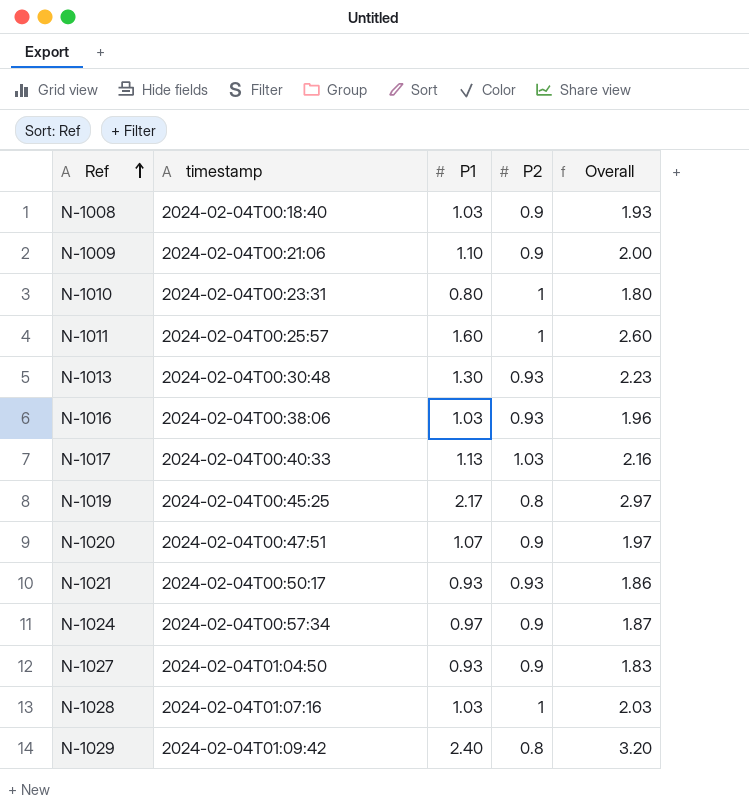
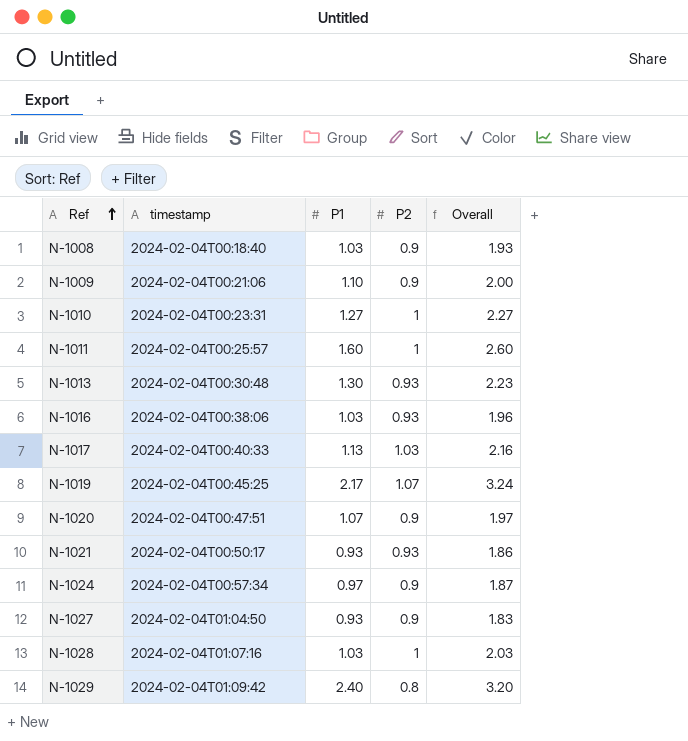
N-1010 | P1: 0.80 -> 1.27
N-1010 | Overall: 1.80 -> 2.27
N-1019 | P2: 0.8 -> 1.07
N-1019 | Overall: 2.97 -> 3.24

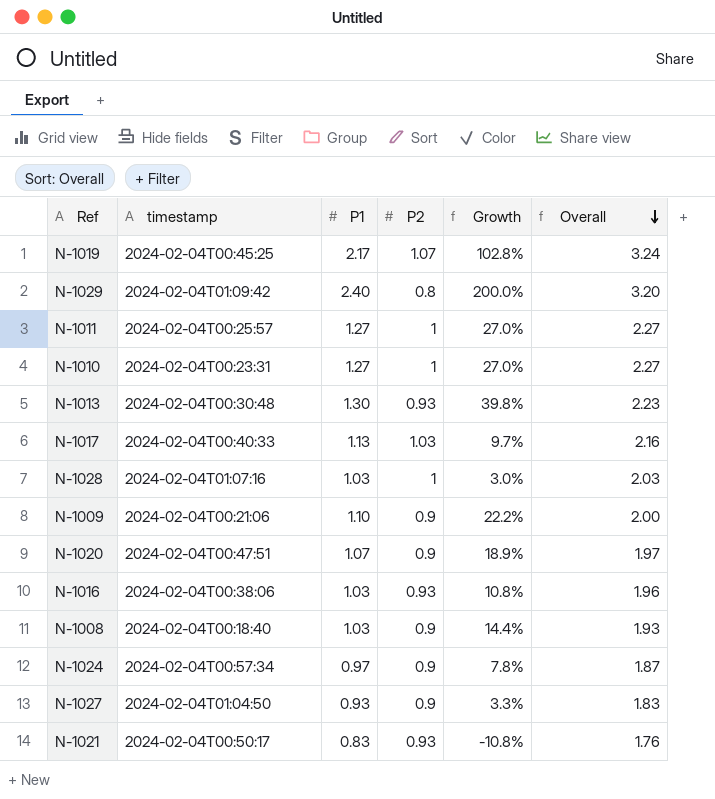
row order: Ref ascending -> Overall descending
column Growth | formula: none -> ([P1] - [P2]) / [P2]
N-1011 | P1: 1.60 -> 1.27
N-1011 | Overall: 2.60 -> 2.27
N-1021 | P1: 0.93 -> 0.83
N-1021 | Overall: 1.86 -> 1.76

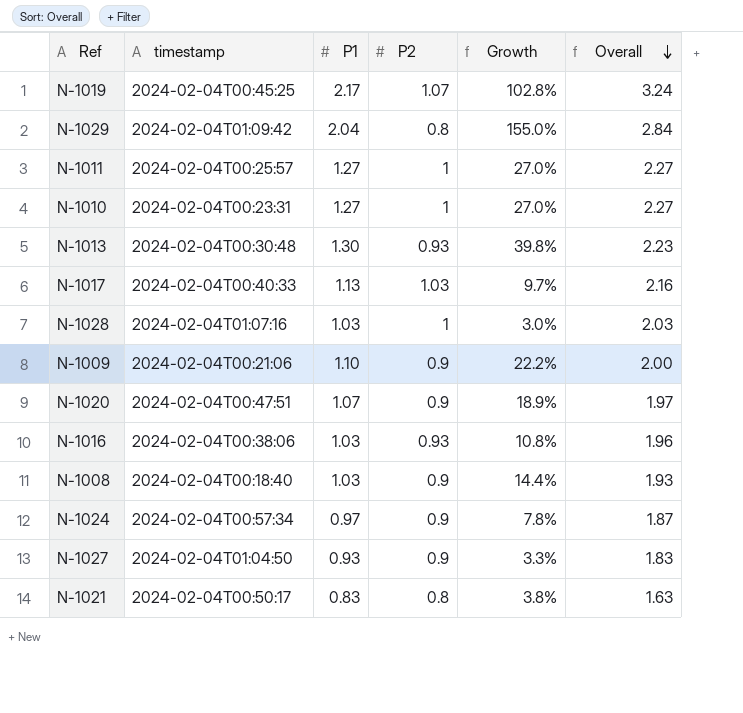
N-1029 | P1: 2.40 -> 2.04
N-1029 | Growth: 200.0% -> 155.0%
N-1029 | Overall: 3.20 -> 2.84
N-1021 | P2: 0.93 -> 0.8
N-1021 | Growth: -10.8% -> 3.8%
N-1021 | Overall: 1.76 -> 1.63

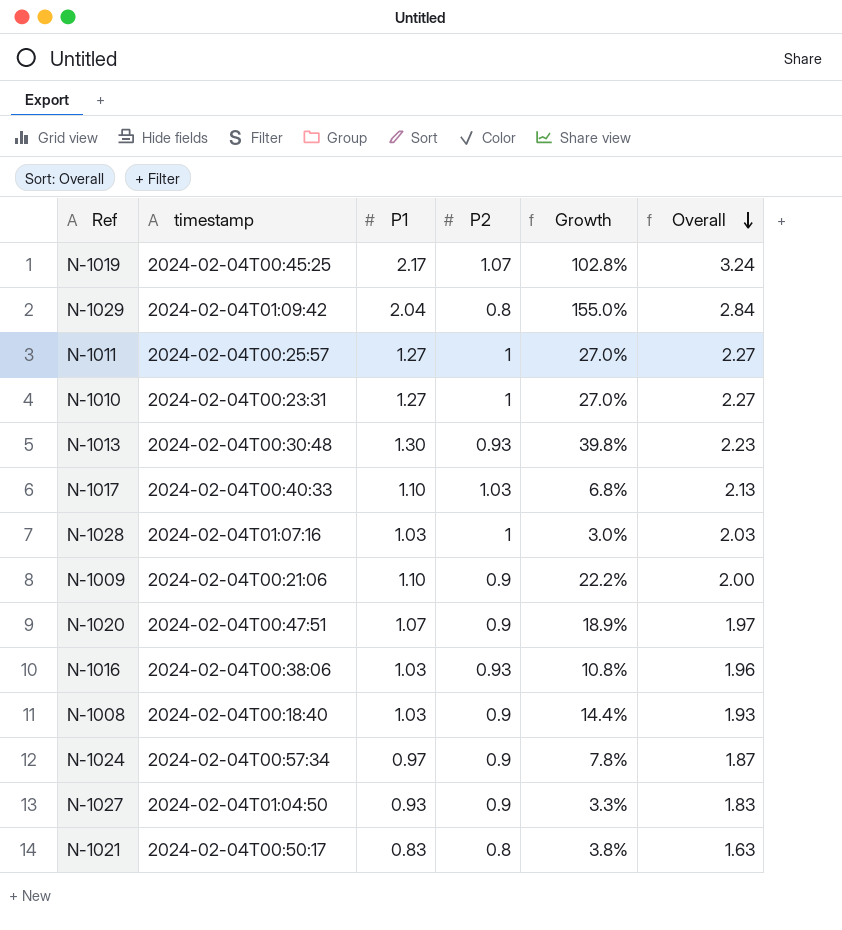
N-1017 | P1: 1.13 -> 1.10
N-1017 | Growth: 9.7% -> 6.8%
N-1017 | Overall: 2.16 -> 2.13

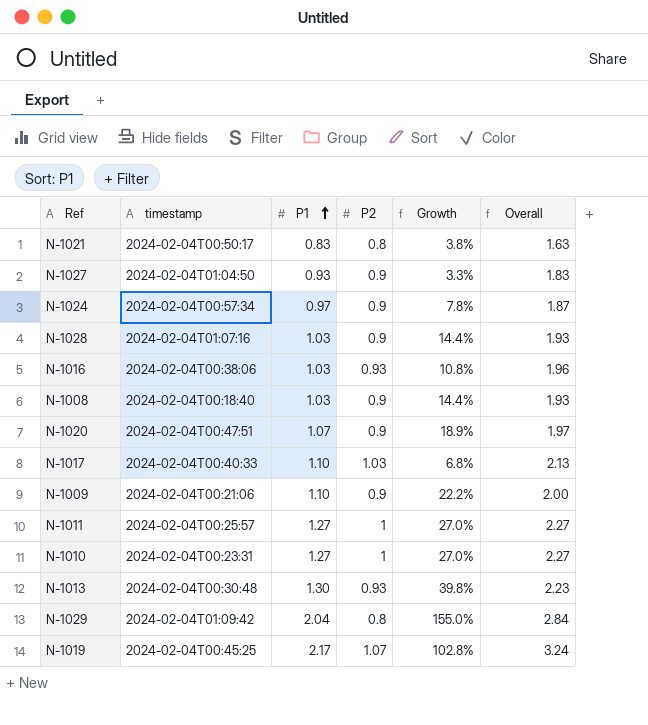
row order: Overall descending -> P1 ascending
N-1028 | P2: 1 -> 0.9
N-1028 | Growth: 3.0% -> 14.4%
N-1028 | Overall: 2.03 -> 1.93

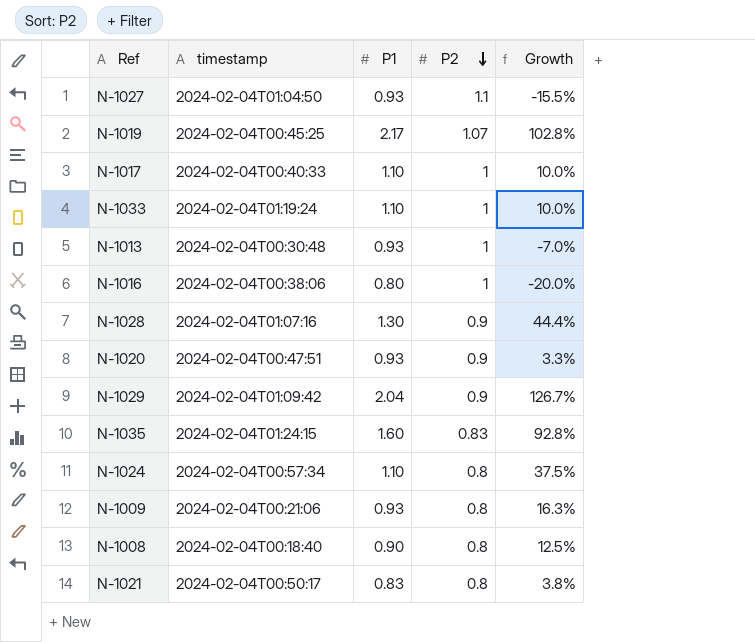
row order: P1 ascending -> P2 descending
column Overall | formula: [P1] + [P2] -> none
row N-1011: 2024-02-04T00:25:57 | 1.27 | 1 | 27.0% | 2.27 -> none
row N-1010: 2024-02-04T00:23:31 | 1.27 | 1 | 27.0% | 2.27 -> none
N-1027 | P2: 0.9 -> 1.1
N-1027 | Growth: 3.3% -> -15.5%
N-1017 | P2: 1.03 -> 1
N-1017 | Growth: 6.8% -> 10.0%
row N-1033: none -> 2024-02-04T01:19:24 | 1.10 | 1 | 10.0%
N-1013 | P1: 1.30 -> 0.93
N-1013 | P2: 0.93 -> 1
N-1013 | Growth: 39.8% -> -7.0%
N-1016 | P1: 1.03 -> 0.80
N-1016 | P2: 0.93 -> 1
N-1016 | Growth: 10.8% -> -20.0%
N-1028 | P1: 1.03 -> 1.30
N-1028 | Growth: 14.4% -> 44.4%
N-1020 | P1: 1.07 -> 0.93
N-1020 | Growth: 18.9% -> 3.3%
N-1029 | P2: 0.8 -> 0.9
N-1029 | Growth: 155.0% -> 126.7%
row N-1035: none -> 2024-02-04T01:24:15 | 1.60 | 0.83 | 92.8%
N-1024 | P1: 0.97 -> 1.10
N-1024 | P2: 0.9 -> 0.8
N-1024 | Growth: 7.8% -> 37.5%
N-1009 | P1: 1.10 -> 0.93
N-1009 | P2: 0.9 -> 0.8
N-1009 | Growth: 22.2% -> 16.3%
N-1008 | P1: 1.03 -> 0.90
N-1008 | P2: 0.9 -> 0.8
N-1008 | Growth: 14.4% -> 12.5%

